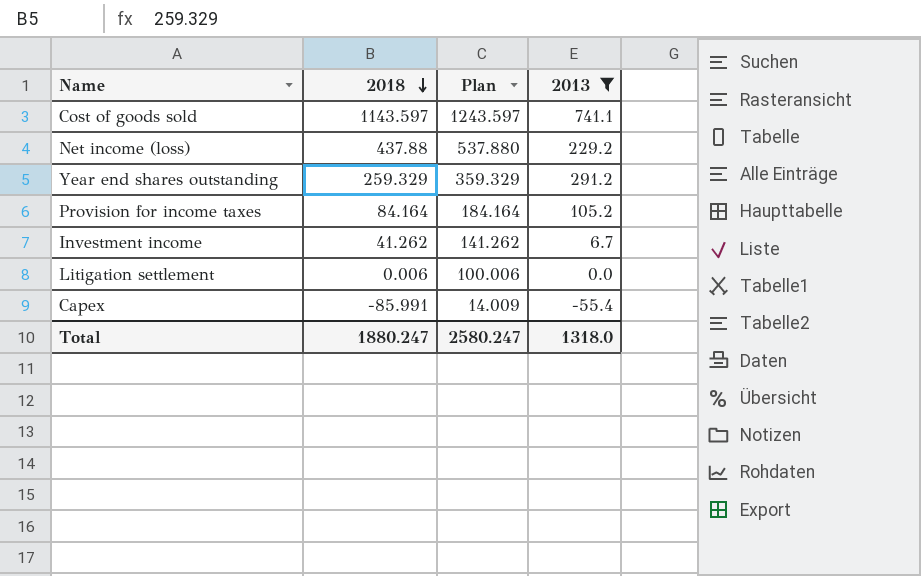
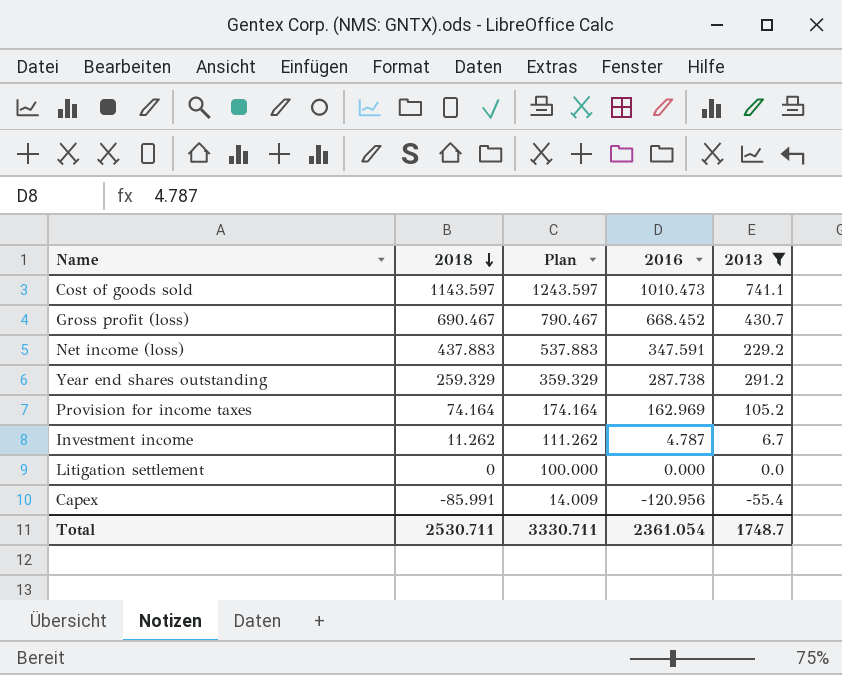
column 2016 | position: none -> 4
row Gross profit (loss): none -> 690.467 | 790.467 | 668.452 | 430.7
Net income (loss) | 2018: 437.88 -> 437.883
Net income (loss) | Plan: 537.880 -> 537.883
Provision for income taxes | 2018: 84.164 -> 74.164
Provision for income taxes | Plan: 184.164 -> 174.164
Investment income | 2018: 41.262 -> 11.262
Investment income | Plan: 141.262 -> 111.262
Litigation settlement | 2018: 0.006 -> 0
Litigation settlement | Plan: 100.006 -> 100.000
Total | 2018: 1880.247 -> 2530.711
Total | Plan: 2580.247 -> 3330.711
Total | 2013: 1318.0 -> 1748.7

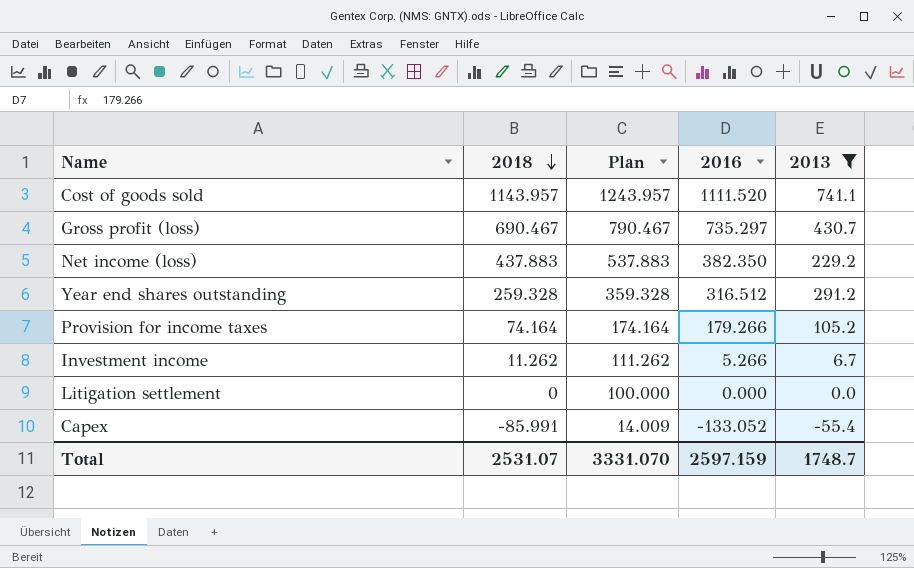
Cost of goods sold | 2018: 1143.597 -> 1143.957
Cost of goods sold | Plan: 1243.597 -> 1243.957
Cost of goods sold | 2016: 1010.473 -> 1111.520
Gross profit (loss) | 2016: 668.452 -> 735.297
Net income (loss) | 2016: 347.591 -> 382.350
Year end shares outstanding | 2018: 259.329 -> 259.328
Year end shares outstanding | Plan: 359.329 -> 359.328
Year end shares outstanding | 2016: 287.738 -> 316.512
Provision for income taxes | 2016: 162.969 -> 179.266
Investment income | 2016: 4.787 -> 5.266
Capex | 2016: -120.956 -> -133.052
Total | 2018: 2530.711 -> 2531.07
Total | Plan: 3330.711 -> 3331.070
Total | 2016: 2361.054 -> 2597.159

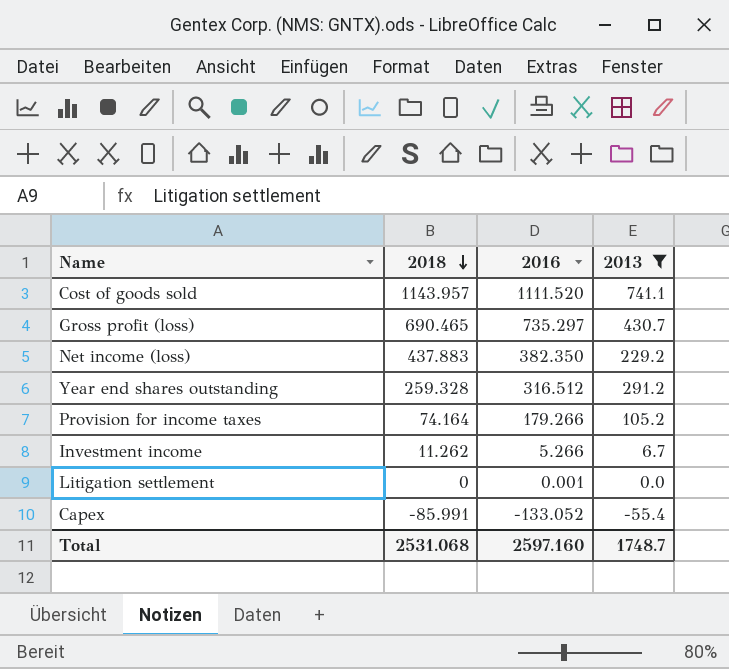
column Plan | formula: [2018] + 100 -> none
Gross profit (loss) | 2018: 690.467 -> 690.465
Litigation settlement | 2016: 0.000 -> 0.001
Total | 2018: 2531.07 -> 2531.068
Total | 2016: 2597.159 -> 2597.160

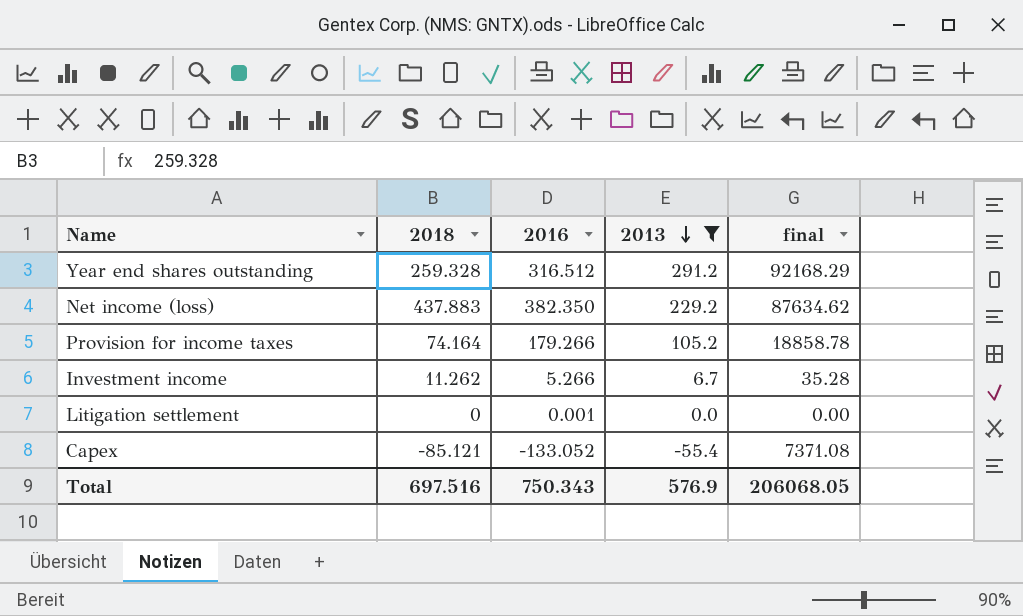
row order: 2018 descending -> 2013 descending
column final | formula: none -> [2016] * [2013]
row Cost of goods sold: 1143.957 | 1111.520 | 741.1 -> none
row Gross profit (loss): 690.465 | 735.297 | 430.7 -> none
Capex | 2018: -85.991 -> -85.121
Total | 2018: 2531.068 -> 697.516
Total | 2016: 2597.160 -> 750.343
Total | 2013: 1748.7 -> 576.9

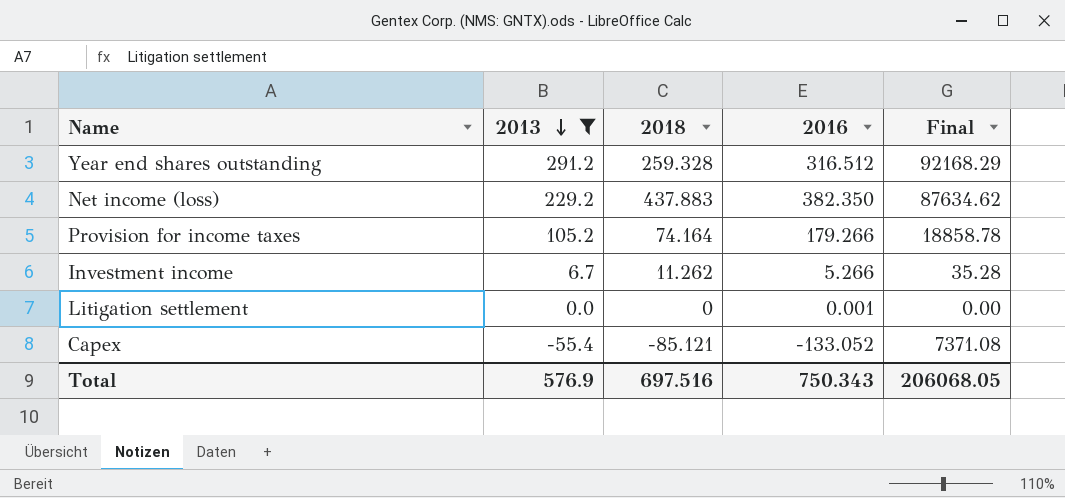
column 2013 | position: 4 -> 2
column name: final -> Final

